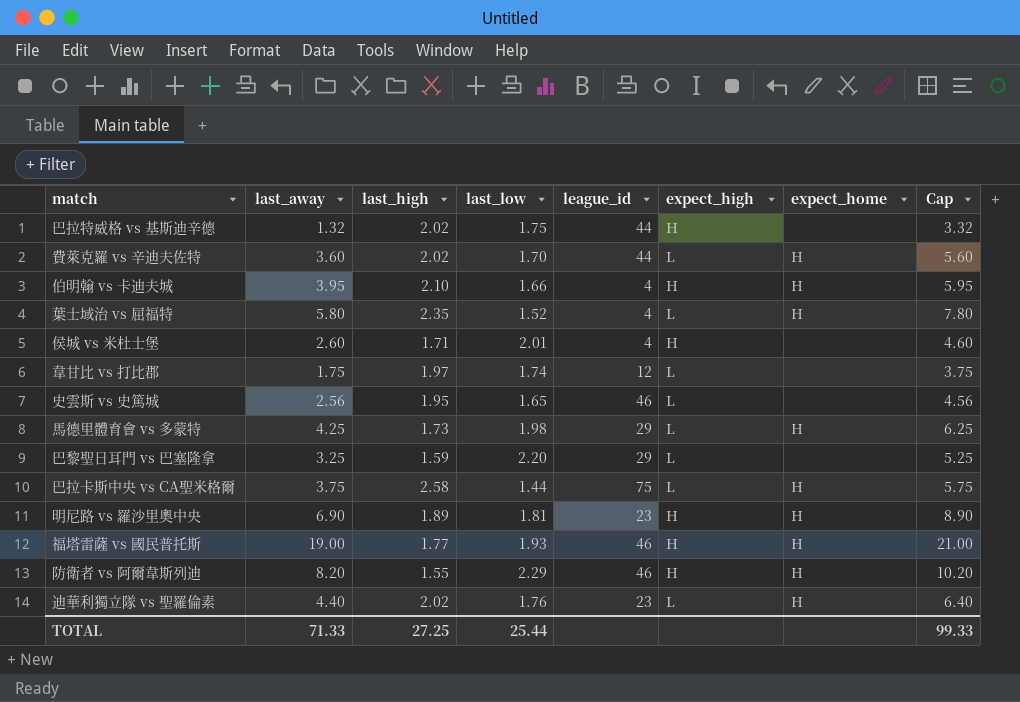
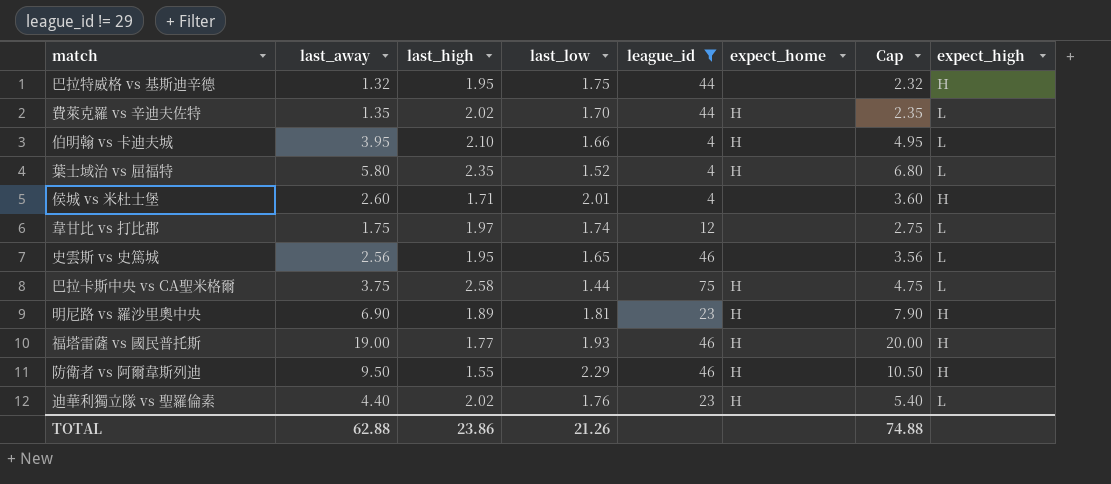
filter: none -> league_id != 29
column Cap | formula: [last_away] + 2 -> [last_away] + 1
column expect_high | position: 6 -> 8
巴拉特威格 vs 基斯迪辛德 | last_high: 2.02 -> 1.95
費萊克羅 vs 辛迪夫佐特 | last_away: 3.60 -> 1.35
伯明翰 vs 卡迪夫城 | expect_high: H -> L
防衛者 vs 阿爾韋斯列迪 | last_away: 8.20 -> 9.50
TOTAL | last_away: 71.33 -> 62.88
TOTAL | last_high: 27.25 -> 23.86
TOTAL | last_low: 25.44 -> 21.26
TOTAL | Cap: 99.33 -> 74.88

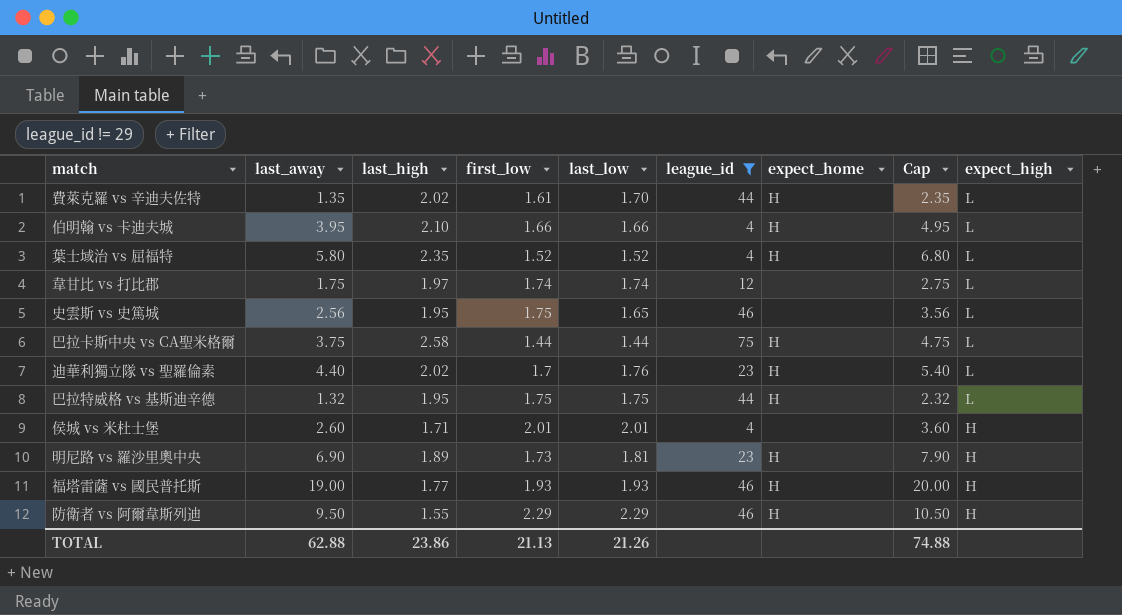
row order: none -> expect_high descending
column first_low | position: none -> 4
巴拉特威格 vs 基斯迪辛德 | expect_home: none -> H
巴拉特威格 vs 基斯迪辛德 | expect_high: H -> L

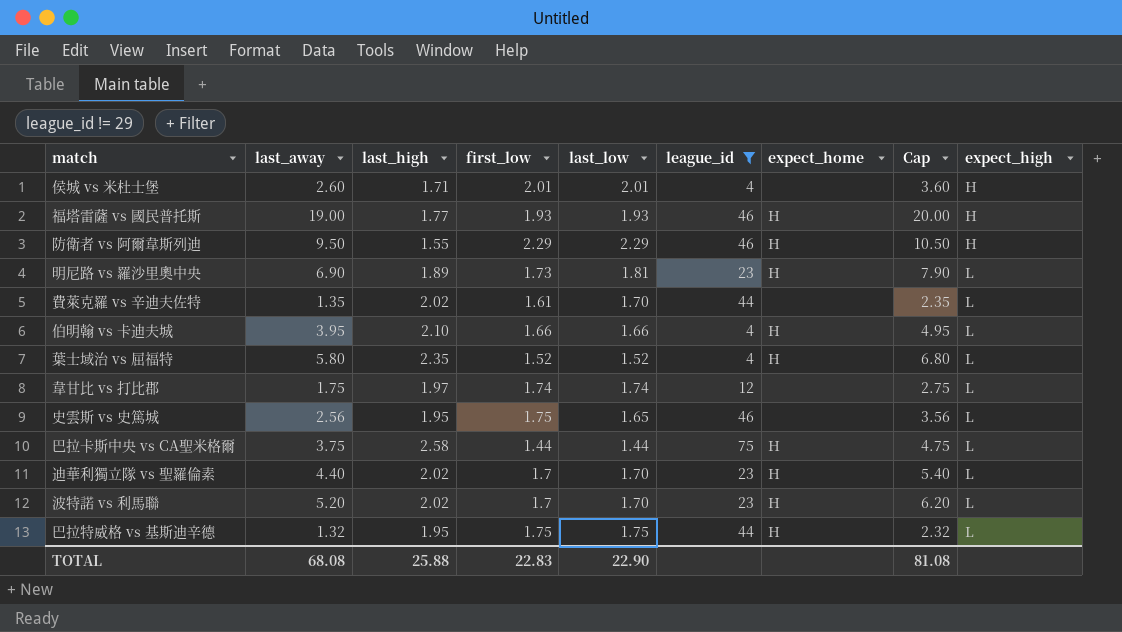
row order: expect_high descending -> expect_high ascending
明尼路 vs 羅沙里奧中央 | expect_high: H -> L
費萊克羅 vs 辛迪夫佐特 | expect_home: H -> none
迪華利獨立隊 vs 聖羅倫素 | last_low: 1.76 -> 1.70
row 波特諾 vs 利馬聯: none -> 5.20 | 2.02 | 1.7 | 1.70 | 23 | H | 6.20 | L
TOTAL | last_away: 62.88 -> 68.08
TOTAL | last_high: 23.86 -> 25.88
TOTAL | first_low: 21.13 -> 22.83
TOTAL | last_low: 21.26 -> 22.90
TOTAL | Cap: 74.88 -> 81.08

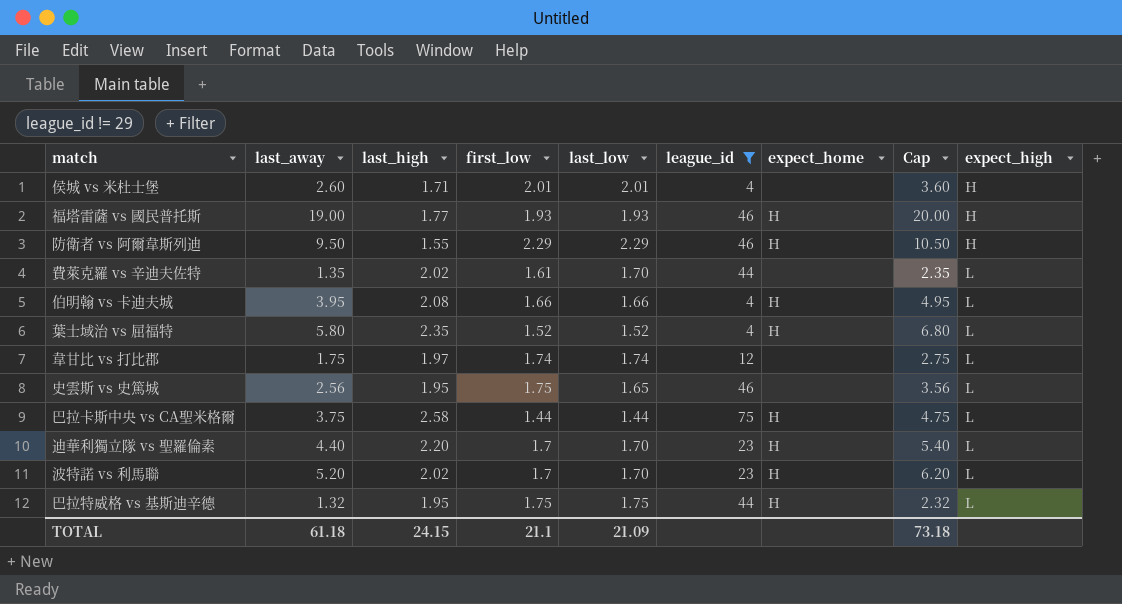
row 明尼路 vs 羅沙里奧中央: 6.90 | 1.89 | 1.73 | 1.81 | 23 | H | 7.90 | L -> none
伯明翰 vs 卡迪夫城 | last_high: 2.10 -> 2.08
迪華利獨立隊 vs 聖羅倫素 | last_high: 2.02 -> 2.20
TOTAL | last_away: 68.08 -> 61.18
TOTAL | last_high: 25.88 -> 24.15
TOTAL | first_low: 22.83 -> 21.1
TOTAL | last_low: 22.90 -> 21.09
TOTAL | Cap: 81.08 -> 73.18

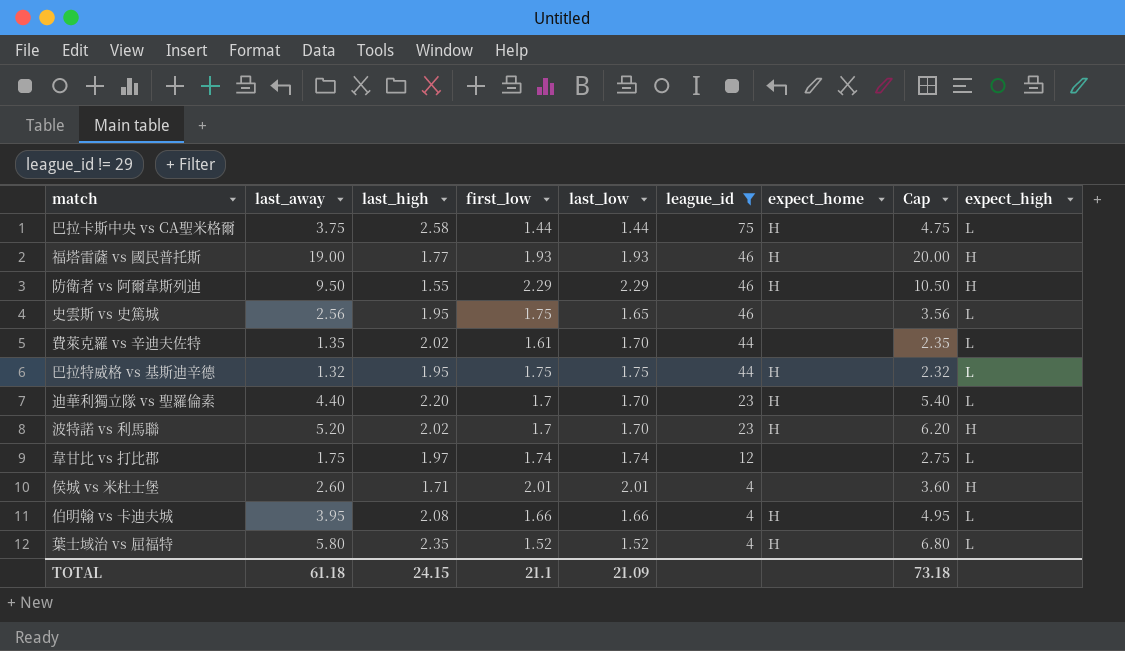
row order: expect_high ascending -> league_id descending
波特諾 vs 利馬聯 | expect_high: L -> H

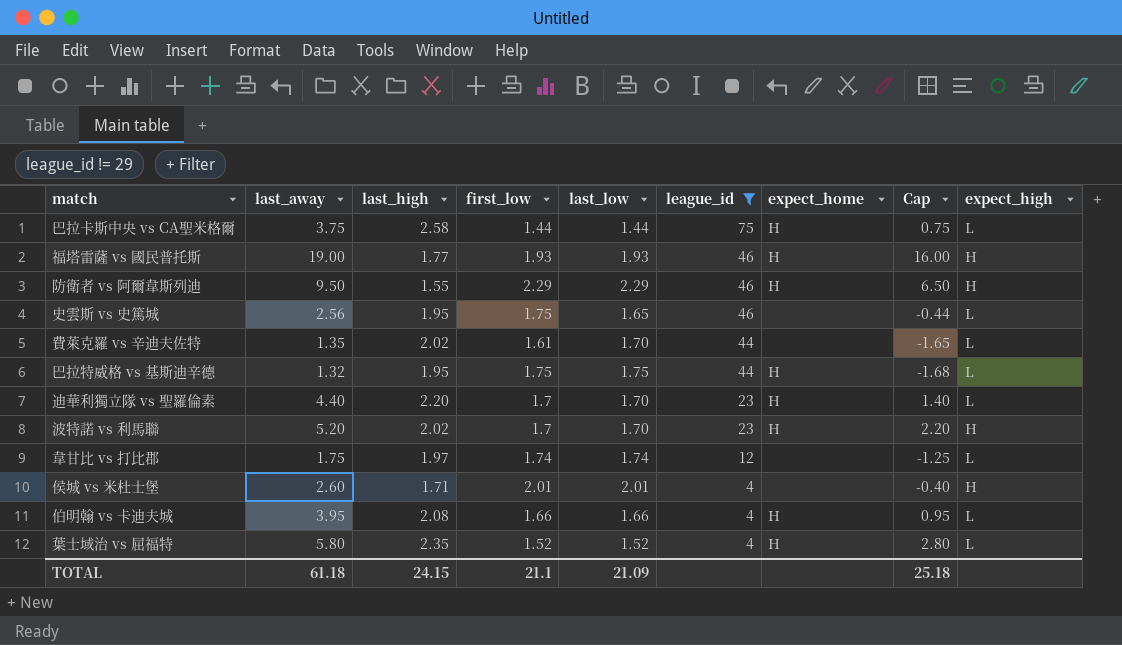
column Cap | formula: [last_away] + 1 -> [last_away] - 3
TOTAL | Cap: 73.18 -> 25.18

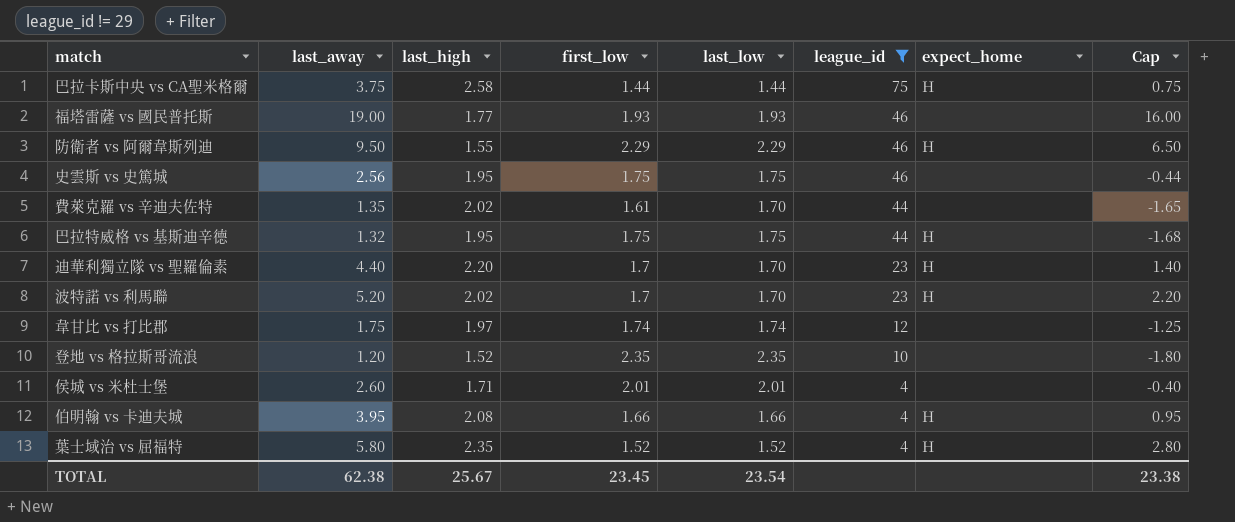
column expect_high | position: 9 -> none
福塔雷薩 vs 國民普托斯 | expect_home: H -> none
史雲斯 vs 史篤城 | last_low: 1.65 -> 1.75
row 登地 vs 格拉斯哥流浪: none -> 1.20 | 1.52 | 2.35 | 2.35 | 10 | none | -1.80
TOTAL | last_away: 61.18 -> 62.38
TOTAL | last_high: 24.15 -> 25.67
TOTAL | first_low: 21.1 -> 23.45
TOTAL | last_low: 21.09 -> 23.54
TOTAL | Cap: 25.18 -> 23.38

